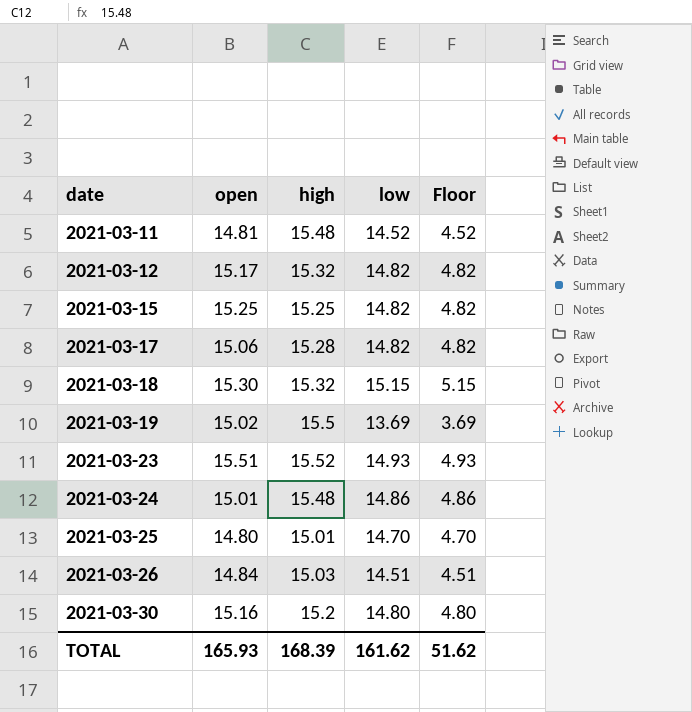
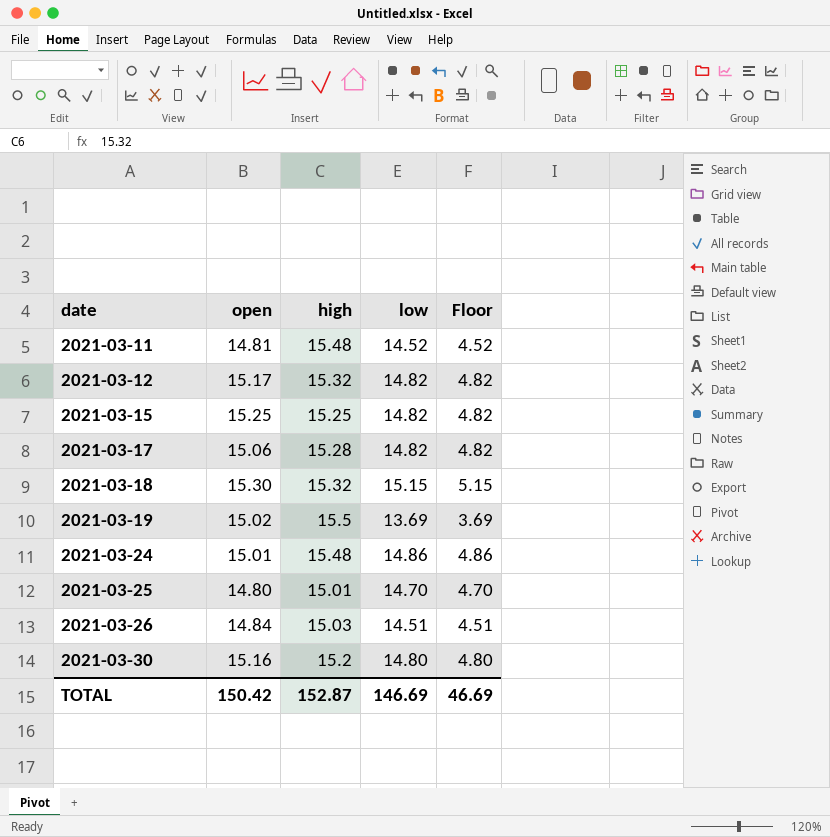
row 2021-03-23: 15.51 | 15.52 | 14.93 | 4.93 -> none
TOTAL | open: 165.93 -> 150.42
TOTAL | high: 168.39 -> 152.87
TOTAL | low: 161.62 -> 146.69
TOTAL | Floor: 51.62 -> 46.69

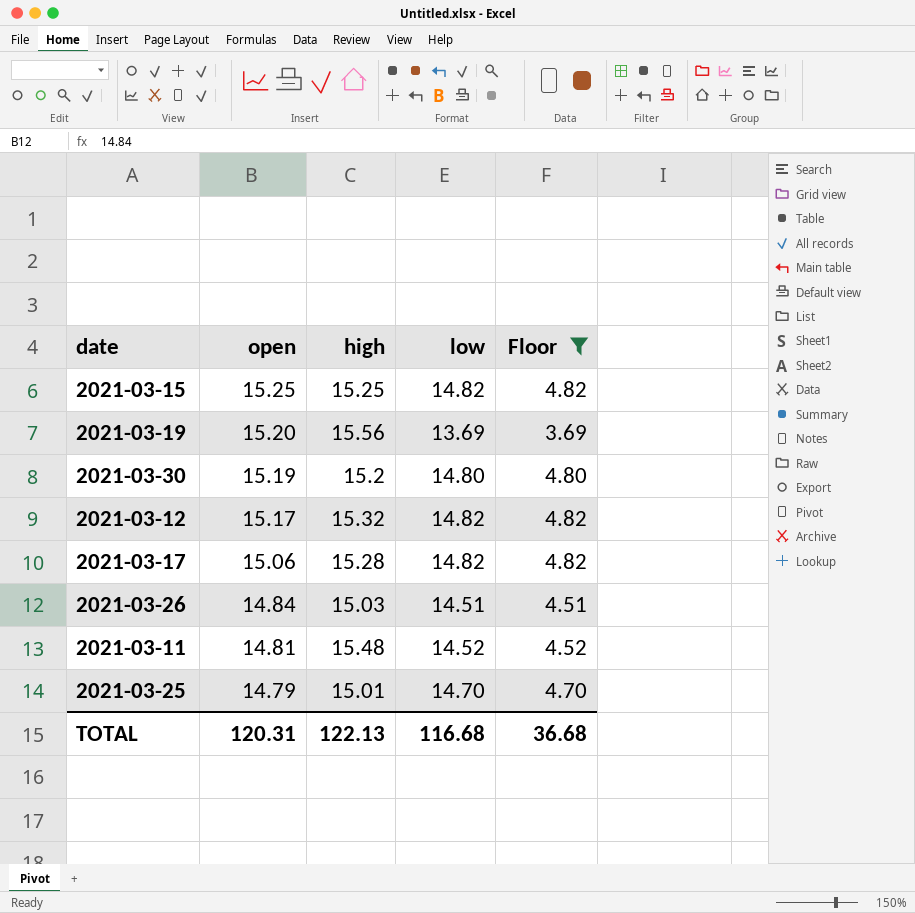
filter: none -> Floor <= 4.82
row order: date ascending -> open descending
2021-03-19 | open: 15.02 -> 15.20
2021-03-19 | high: 15.5 -> 15.56
2021-03-30 | open: 15.16 -> 15.19
2021-03-25 | open: 14.80 -> 14.79
TOTAL | open: 150.42 -> 120.31
TOTAL | high: 152.87 -> 122.13
TOTAL | low: 146.69 -> 116.68
TOTAL | Floor: 46.69 -> 36.68

